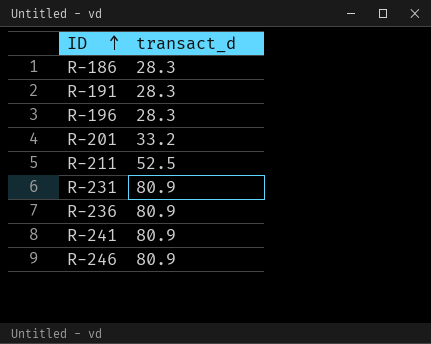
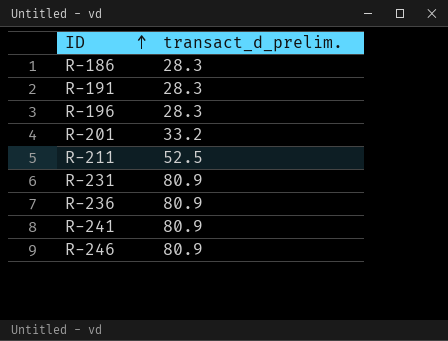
column name: transact_d -> transact_d_prelim.

